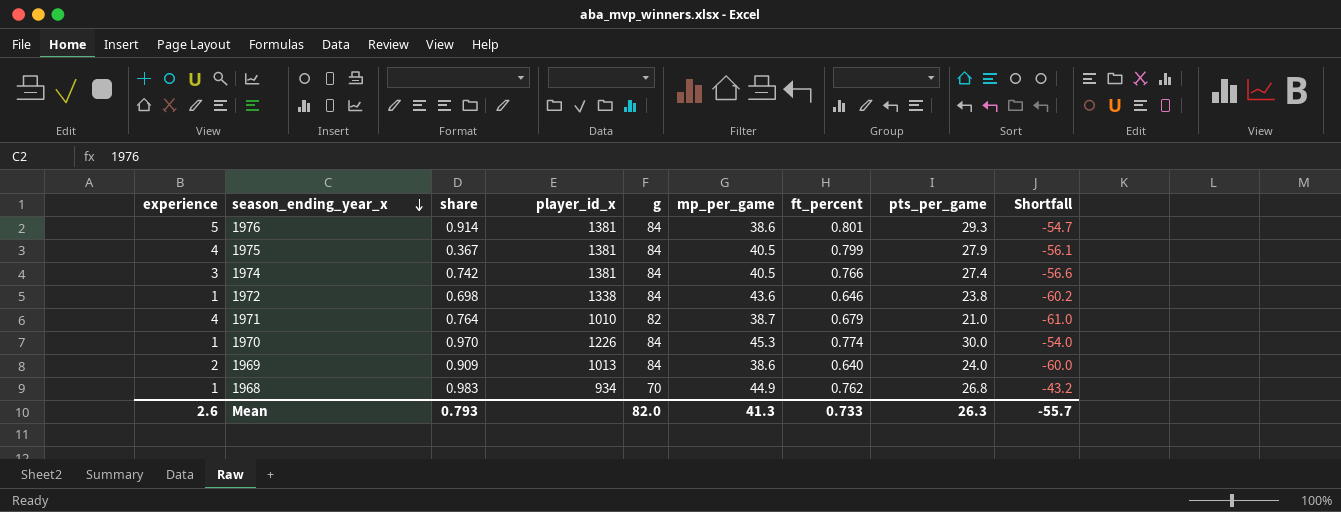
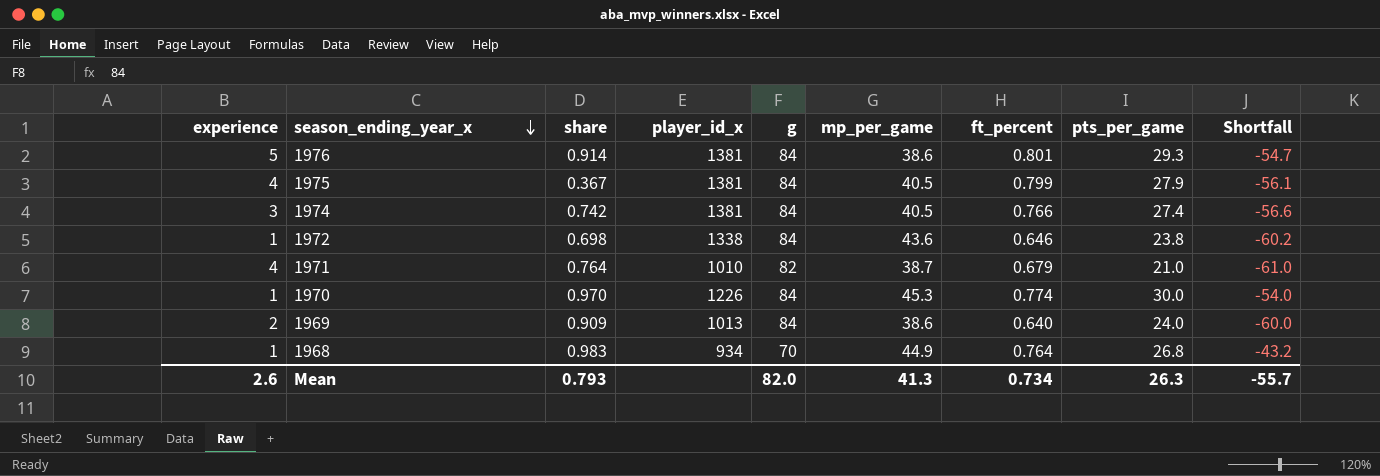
1968 | ft_percent: 0.762 -> 0.764
Mean | ft_percent: 0.733 -> 0.734

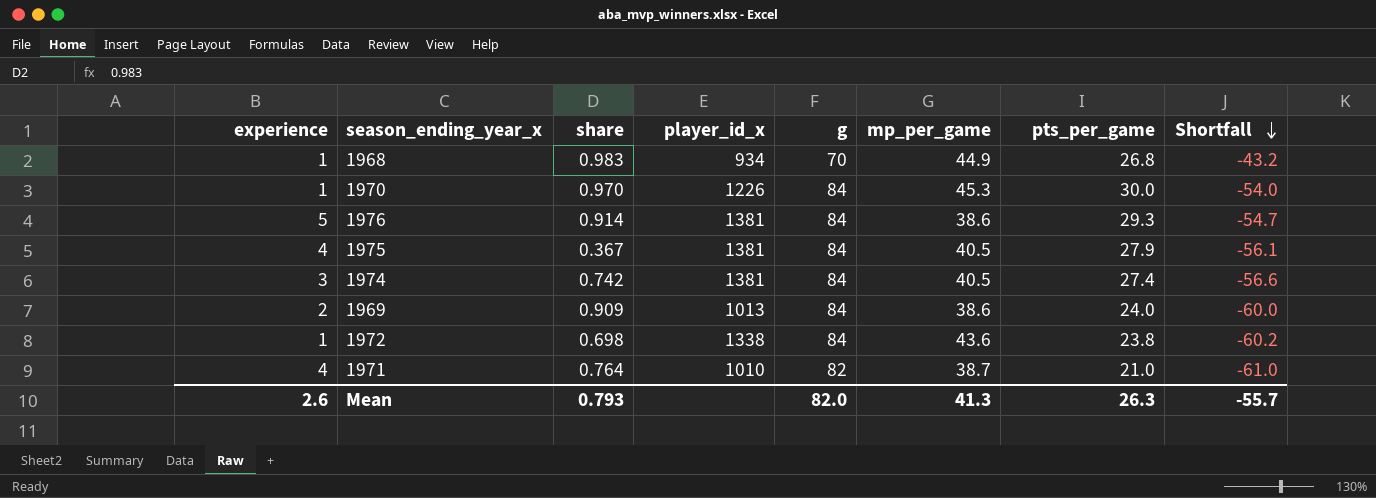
row order: season_ending_year_x descending -> Shortfall descending
column ft_percent | position: 7 -> none

